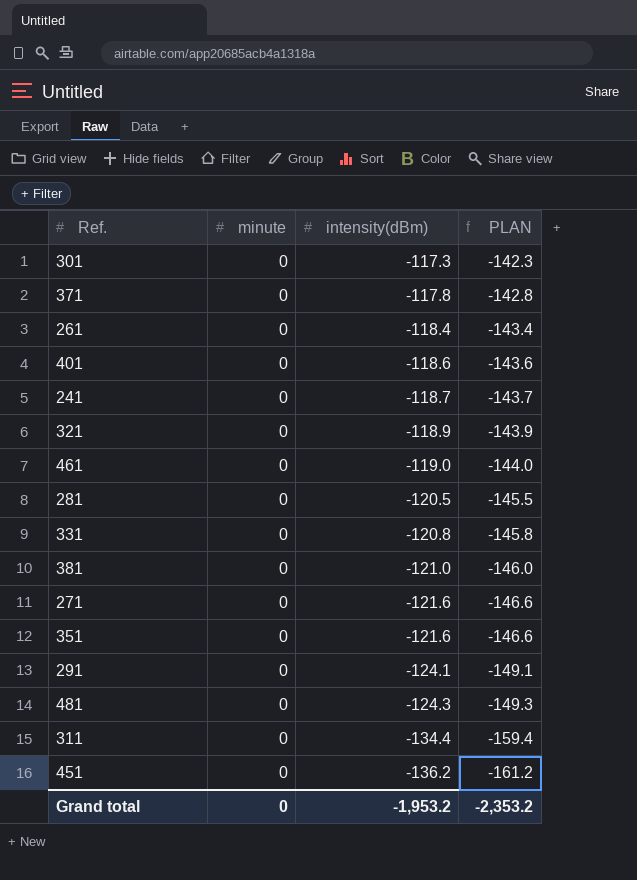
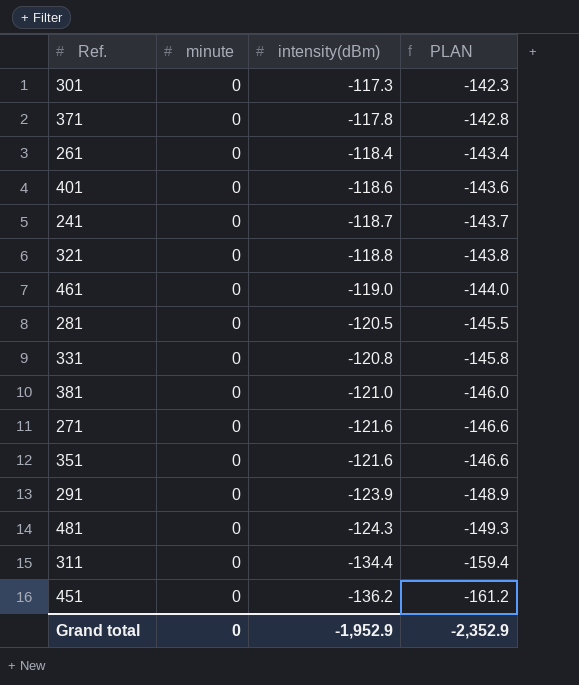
321 | intensity(dBm): -118.9 -> -118.8
321 | PLAN: -143.9 -> -143.8
291 | intensity(dBm): -124.1 -> -123.9
291 | PLAN: -149.1 -> -148.9
Grand total | intensity(dBm): -1,953.2 -> -1,952.9
Grand total | PLAN: -2,353.2 -> -2,352.9

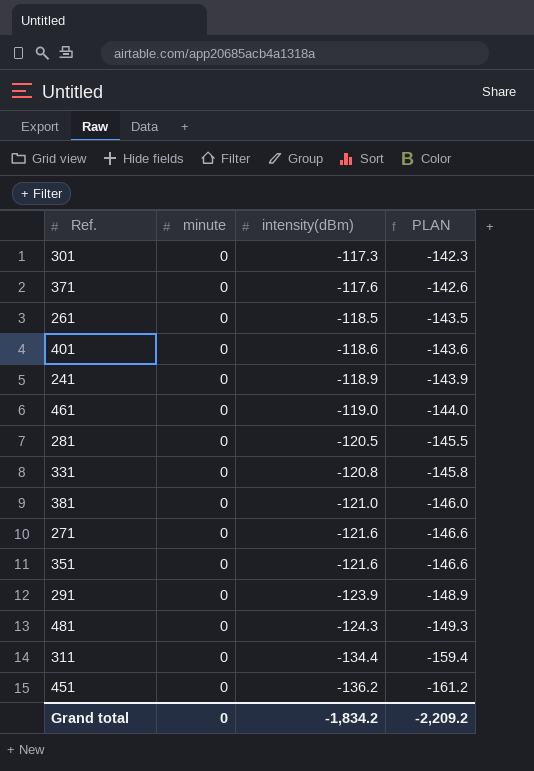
row 321: 0 | -118.8 | -143.8 -> none
371 | intensity(dBm): -117.8 -> -117.6
371 | PLAN: -142.8 -> -142.6
261 | intensity(dBm): -118.4 -> -118.5
261 | PLAN: -143.4 -> -143.5
241 | intensity(dBm): -118.7 -> -118.9
241 | PLAN: -143.7 -> -143.9
Grand total | intensity(dBm): -1,952.9 -> -1,834.2
Grand total | PLAN: -2,352.9 -> -2,209.2

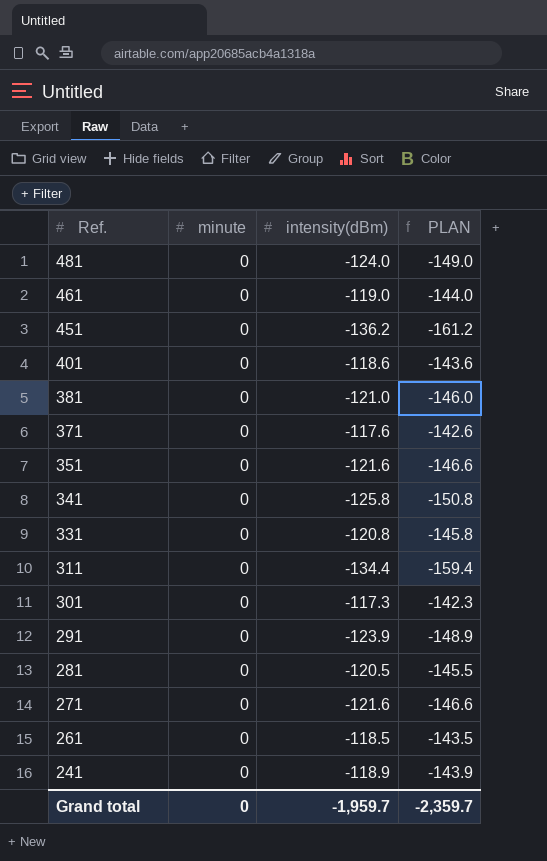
row order: intensity(dBm) descending -> Ref. descending
481 | intensity(dBm): -124.3 -> -124.0
481 | PLAN: -149.3 -> -149.0
row 341: none -> 0 | -125.8 | -150.8
Grand total | intensity(dBm): -1,834.2 -> -1,959.7
Grand total | PLAN: -2,209.2 -> -2,359.7

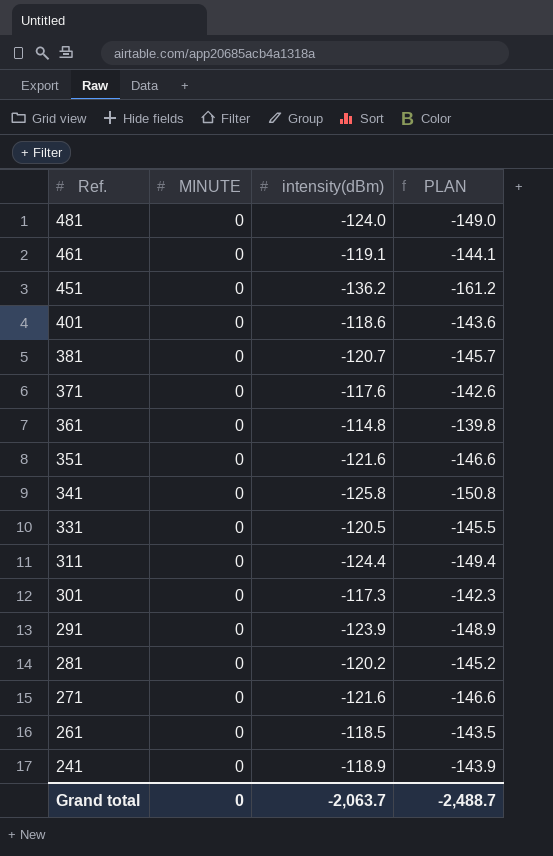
column name: minute -> MINUTE
461 | intensity(dBm): -119.0 -> -119.1
461 | PLAN: -144.0 -> -144.1
381 | intensity(dBm): -121.0 -> -120.7
381 | PLAN: -146.0 -> -145.7
row 361: none -> 0 | -114.8 | -139.8
331 | intensity(dBm): -120.8 -> -120.5
331 | PLAN: -145.8 -> -145.5
311 | intensity(dBm): -134.4 -> -124.4
311 | PLAN: -159.4 -> -149.4
281 | intensity(dBm): -120.5 -> -120.2
281 | PLAN: -145.5 -> -145.2
Grand total | intensity(dBm): -1,959.7 -> -2,063.7
Grand total | PLAN: -2,359.7 -> -2,488.7

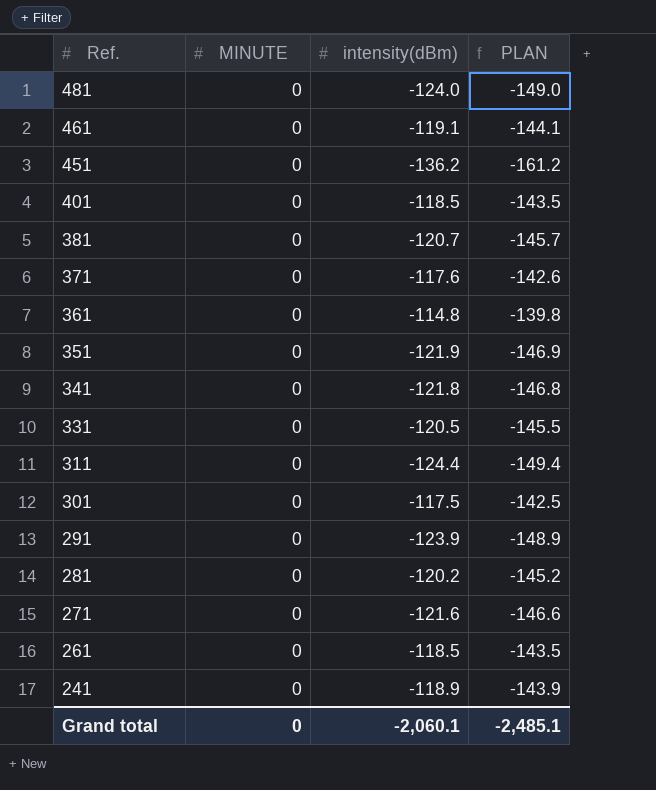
401 | intensity(dBm): -118.6 -> -118.5
401 | PLAN: -143.6 -> -143.5
351 | intensity(dBm): -121.6 -> -121.9
351 | PLAN: -146.6 -> -146.9
341 | intensity(dBm): -125.8 -> -121.8
341 | PLAN: -150.8 -> -146.8
301 | intensity(dBm): -117.3 -> -117.5
301 | PLAN: -142.3 -> -142.5
Grand total | intensity(dBm): -2,063.7 -> -2,060.1
Grand total | PLAN: -2,488.7 -> -2,485.1

